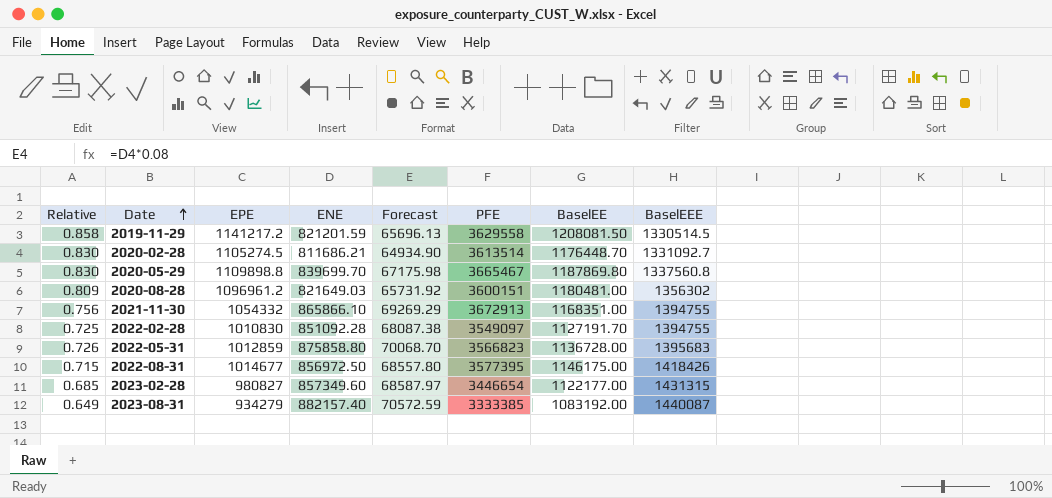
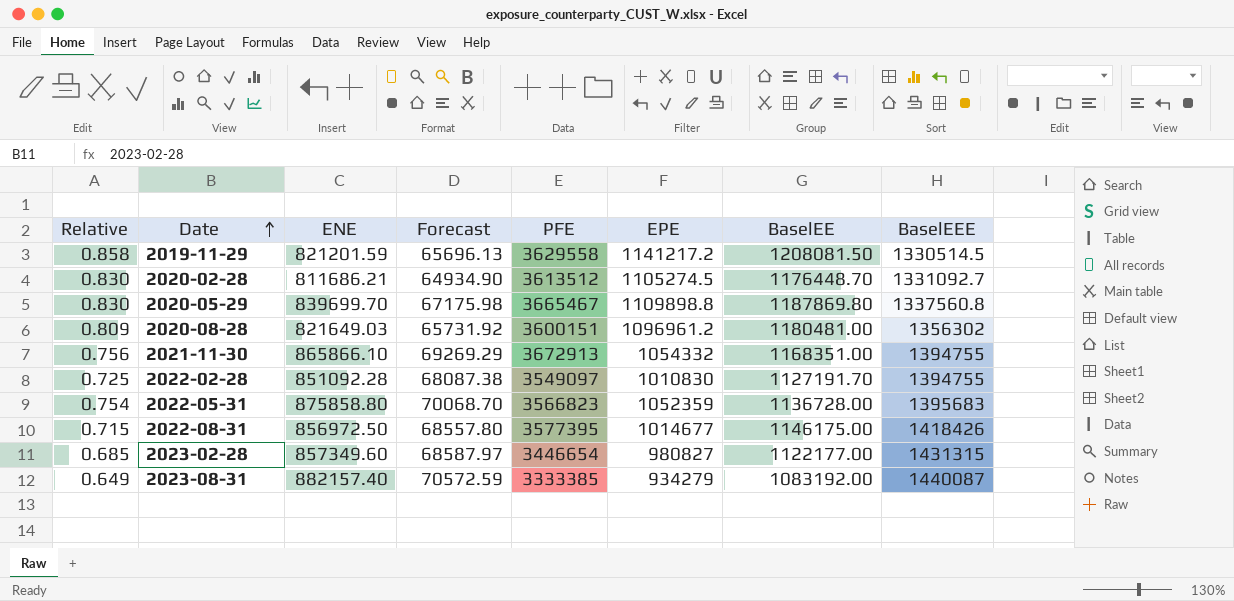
column EPE | position: 3 -> 6
2020-02-28 | PFE: 3613514 -> 3613512
2022-05-31 | Relative: 0.726 -> 0.754
2022-05-31 | EPE: 1012859 -> 1052359

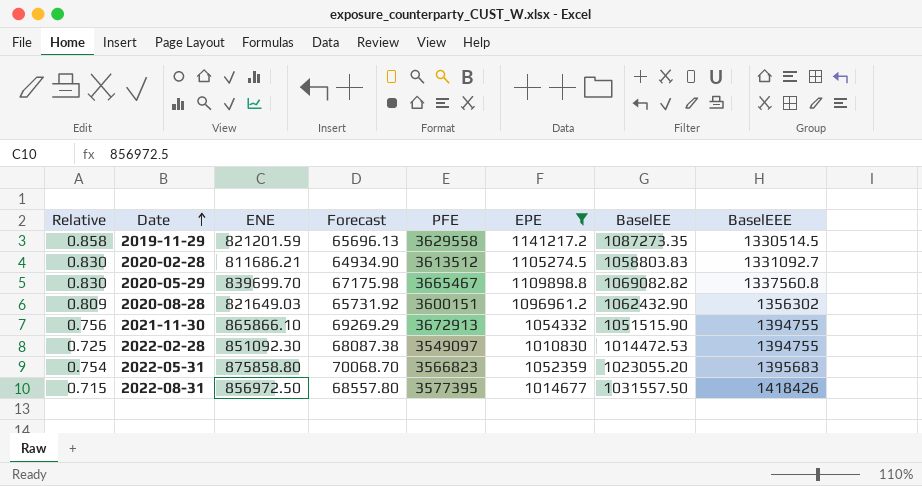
filter: none -> EPE >= 1010830
2019-11-29 | BaselEE: 1208081.50 -> 1087273.35
2020-02-28 | BaselEE: 1176448.70 -> 1058803.83
2020-05-29 | BaselEE: 1187869.80 -> 1069082.82
2020-08-28 | BaselEE: 1180481.00 -> 1062432.90
2021-11-30 | BaselEE: 1168351.00 -> 1051515.90
2022-02-28 | ENE: 851092.28 -> 851092.30
2022-02-28 | BaselEE: 1127191.70 -> 1014472.53
2022-05-31 | BaselEE: 1136728.00 -> 1023055.20
2022-08-31 | BaselEE: 1146175.00 -> 1031557.50

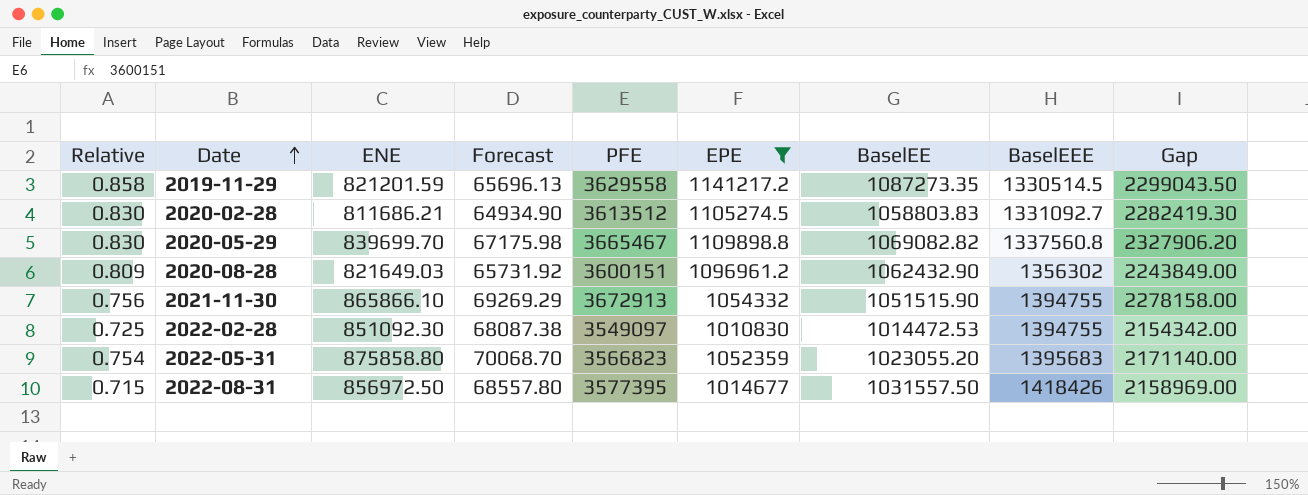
column Gap | formula: none -> [PFE] - [BaselEEE]

